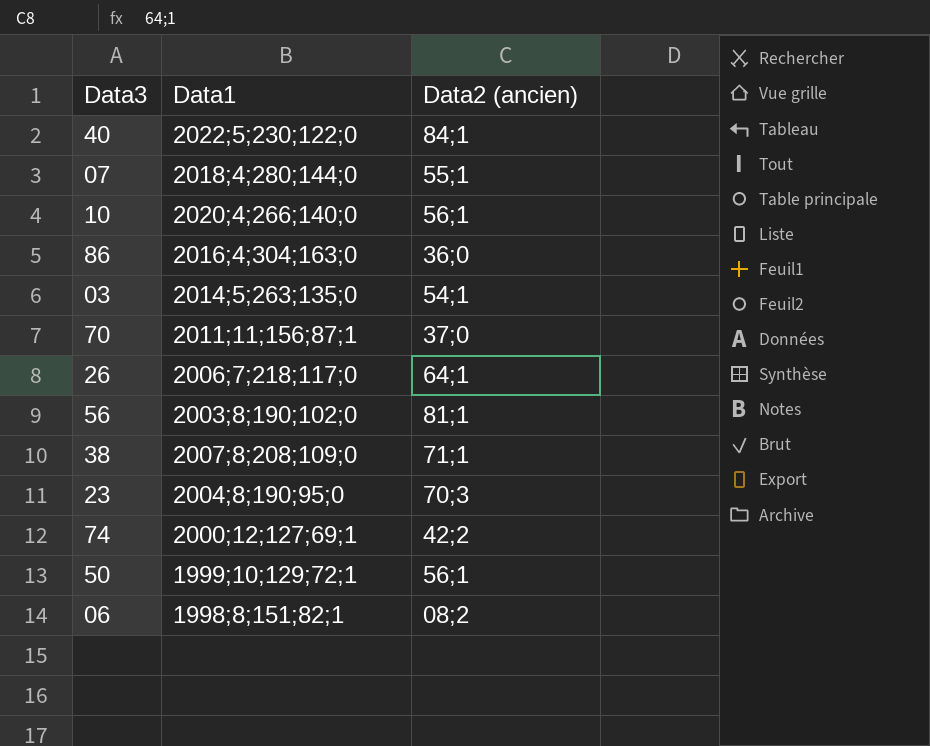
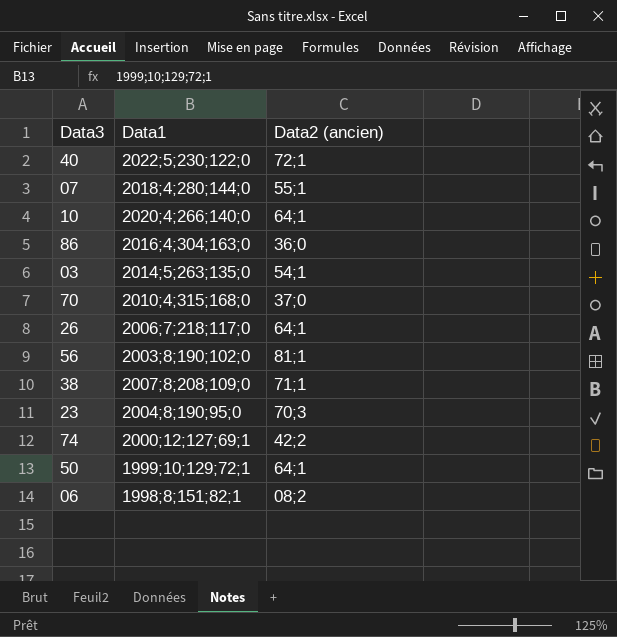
40 | Data2 (ancien): 84;1 -> 72;1
10 | Data2 (ancien): 56;1 -> 64;1
70 | Data1: 2011;11;156;87;1 -> 2010;4;315;168;0
50 | Data2 (ancien): 56;1 -> 64;1

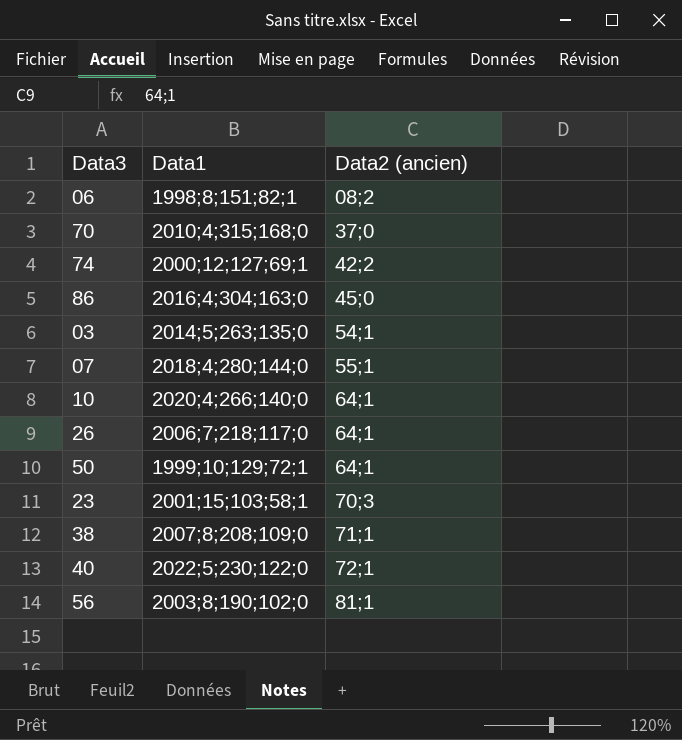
row order: none -> Data2 (ancien) ascending
86 | Data2 (ancien): 36;0 -> 45;0
23 | Data1: 2004;8;190;95;0 -> 2001;15;103;58;1

